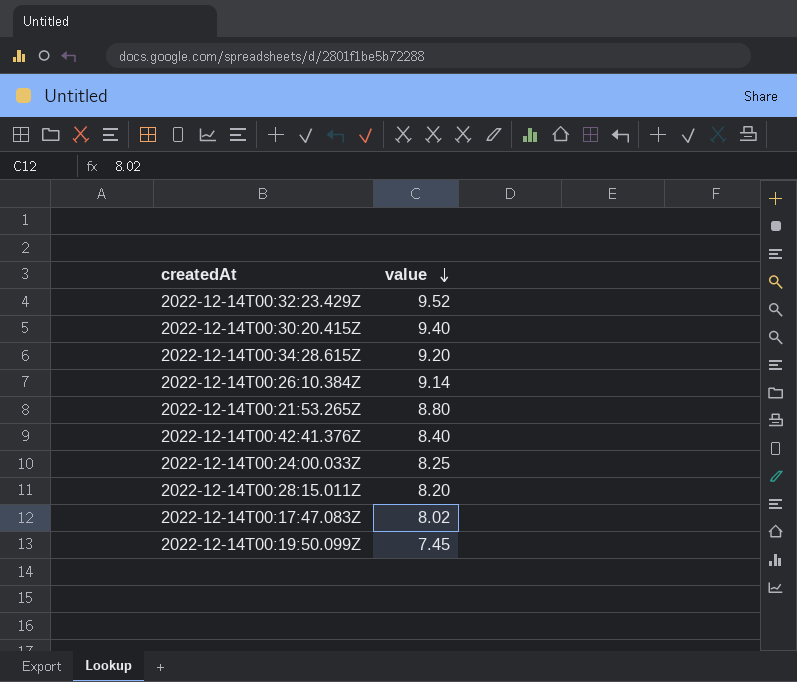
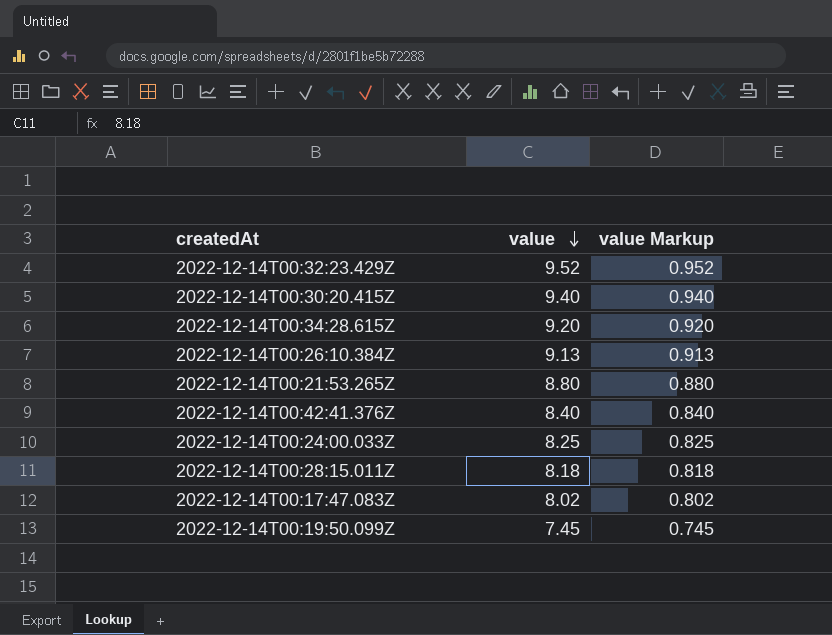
column value Markup | formula: none -> [value] * 0.1
2022-12-14T00:26:10.384Z | value: 9.14 -> 9.13
2022-12-14T00:28:15.011Z | value: 8.20 -> 8.18

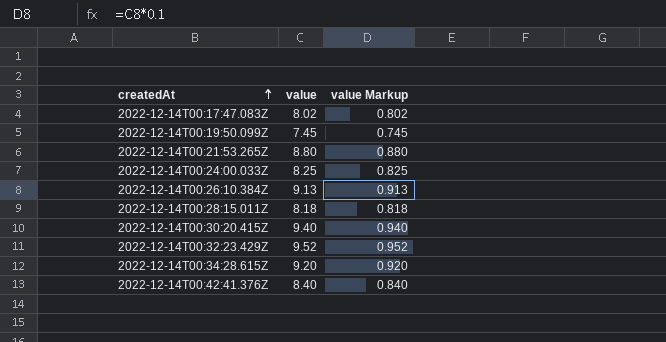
row order: value descending -> createdAt ascending

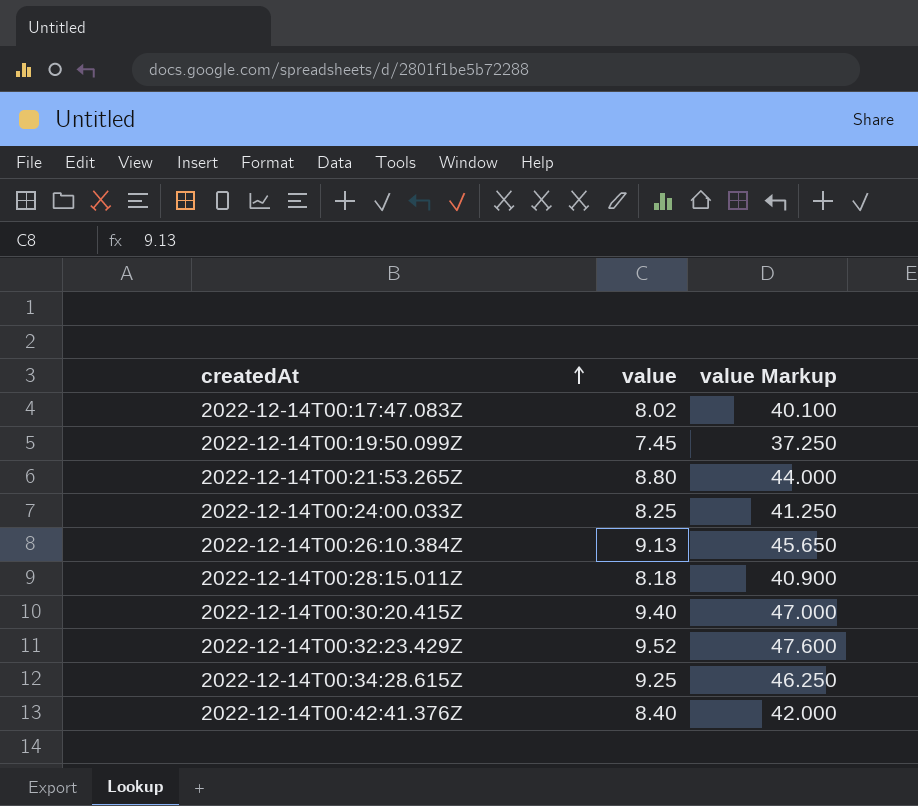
column value Markup | formula: [value] * 0.1 -> [value] * 5
2022-12-14T00:34:28.615Z | value: 9.20 -> 9.25

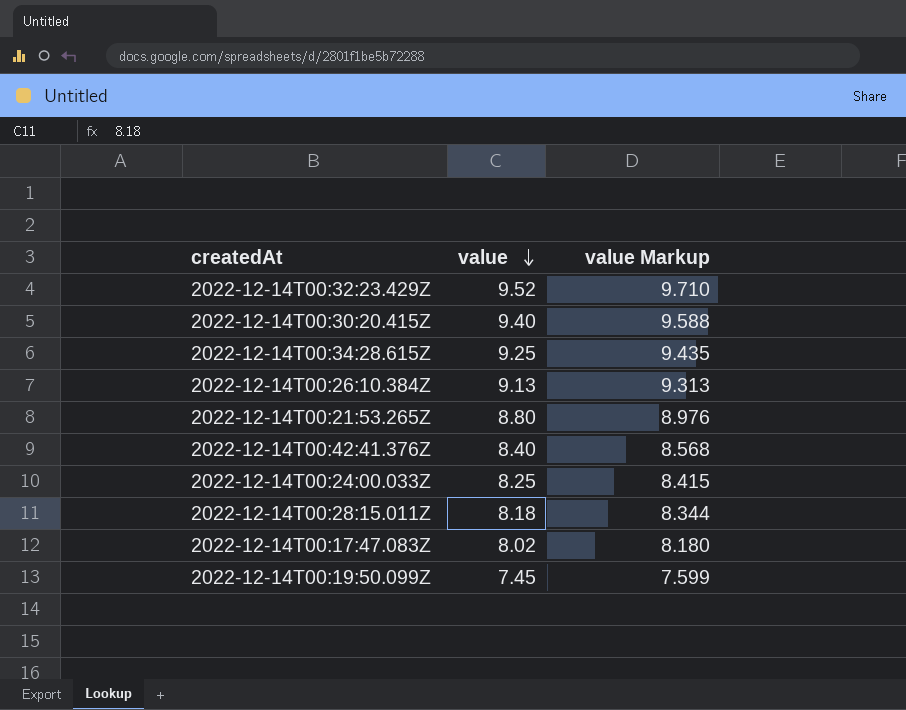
row order: createdAt ascending -> value descending
column value Markup | formula: [value] * 5 -> [value] * 1.02

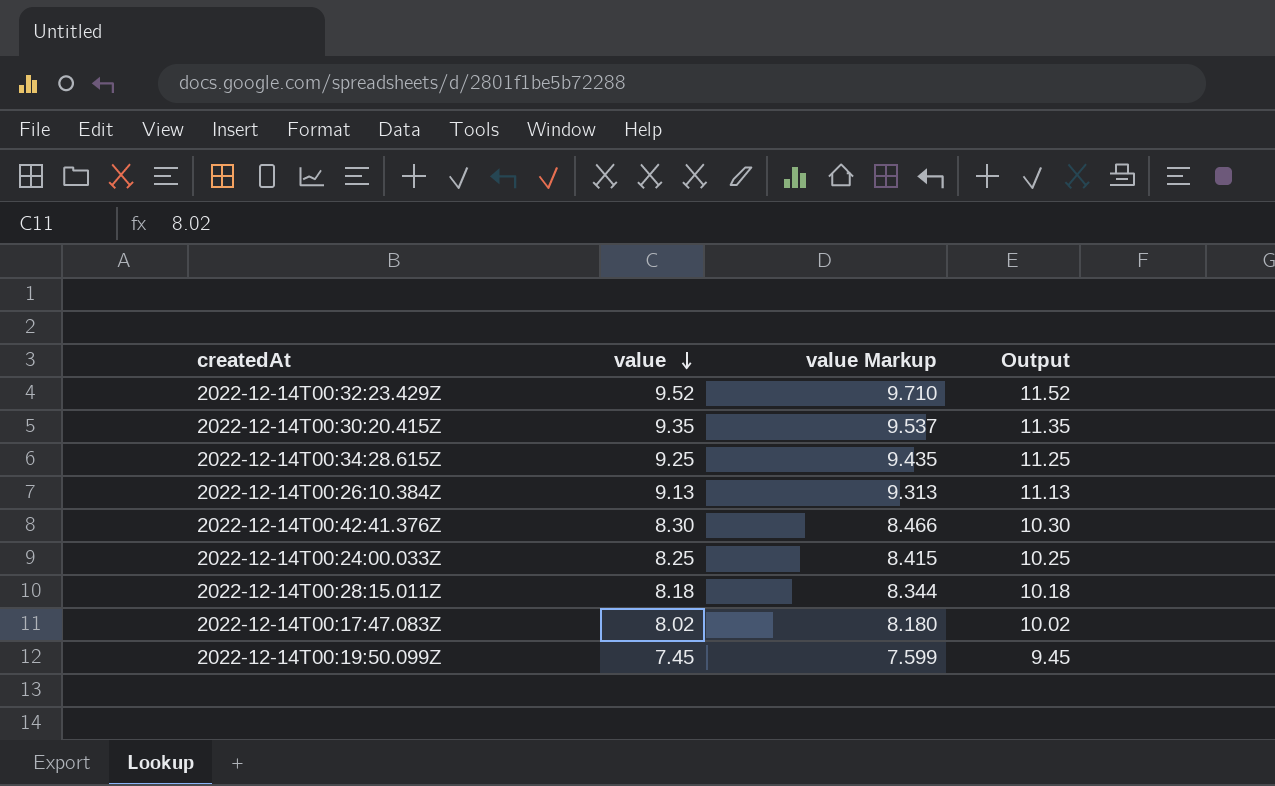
column Output | formula: none -> [value] + 2
row 2022-12-14T00:21:53.265Z: 8.80 | 8.976 -> none
2022-12-14T00:30:20.415Z | value: 9.40 -> 9.35
2022-12-14T00:30:20.415Z | value Markup: 9.588 -> 9.537
2022-12-14T00:42:41.376Z | value: 8.40 -> 8.30
2022-12-14T00:42:41.376Z | value Markup: 8.568 -> 8.466

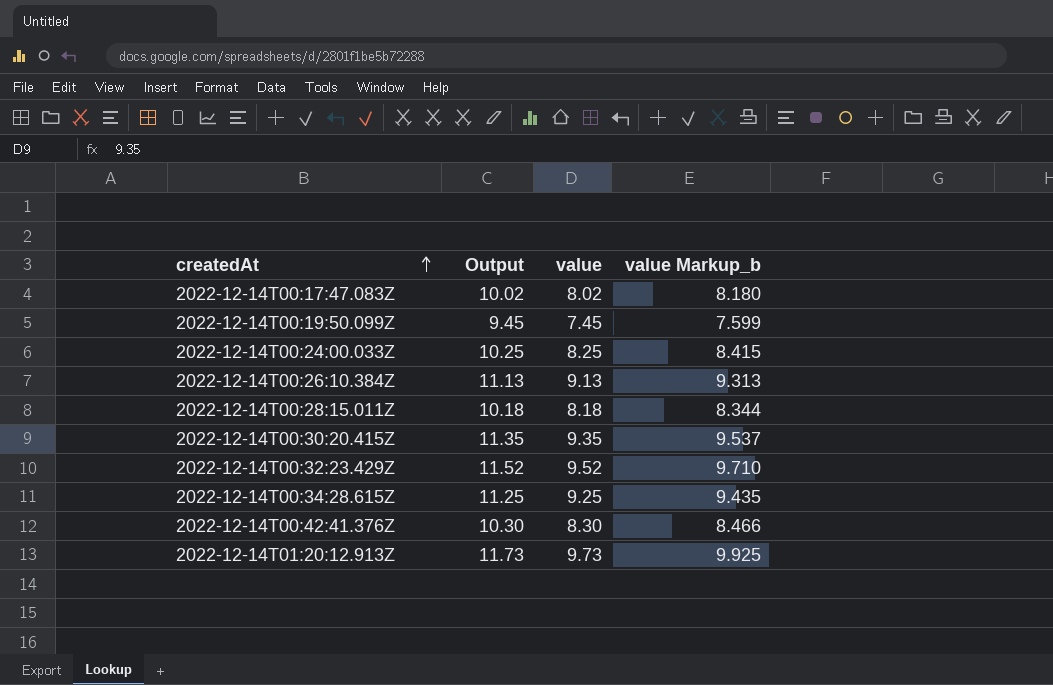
row order: value descending -> createdAt ascending
column Output | position: 4 -> 2
column name: value Markup -> value Markup_b
row 2022-12-14T01:20:12.913Z: none -> 11.73 | 9.73 | 9.925

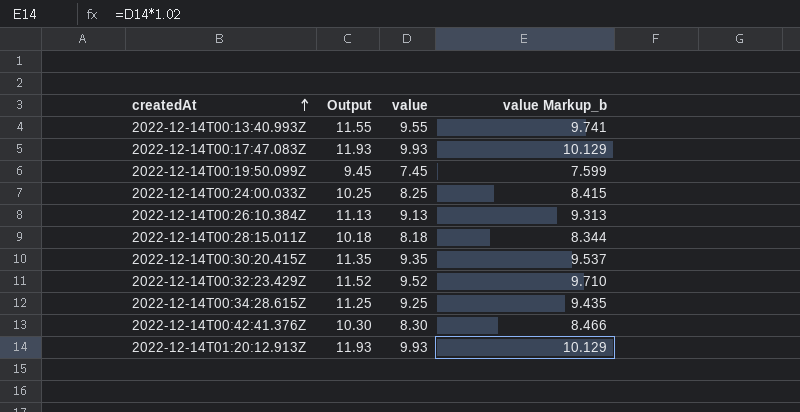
row 2022-12-14T00:13:40.993Z: none -> 11.55 | 9.55 | 9.741
2022-12-14T00:17:47.083Z | Output: 10.02 -> 11.93
2022-12-14T00:17:47.083Z | value: 8.02 -> 9.93
2022-12-14T00:17:47.083Z | value Markup_b: 8.180 -> 10.129
2022-12-14T01:20:12.913Z | Output: 11.73 -> 11.93
2022-12-14T01:20:12.913Z | value: 9.73 -> 9.93
2022-12-14T01:20:12.913Z | value Markup_b: 9.925 -> 10.129

